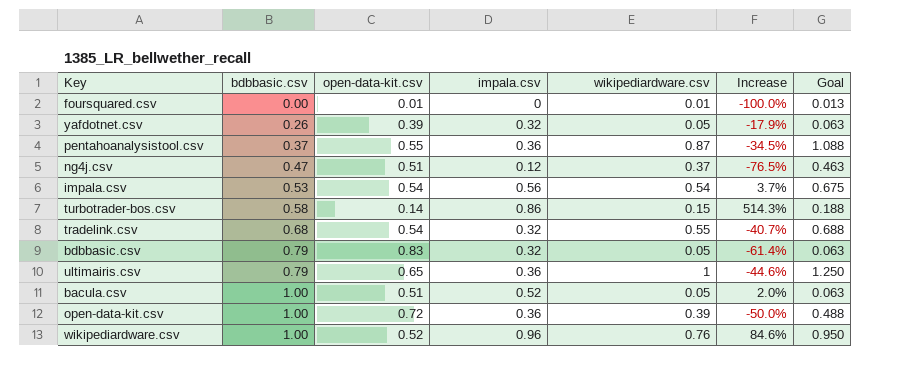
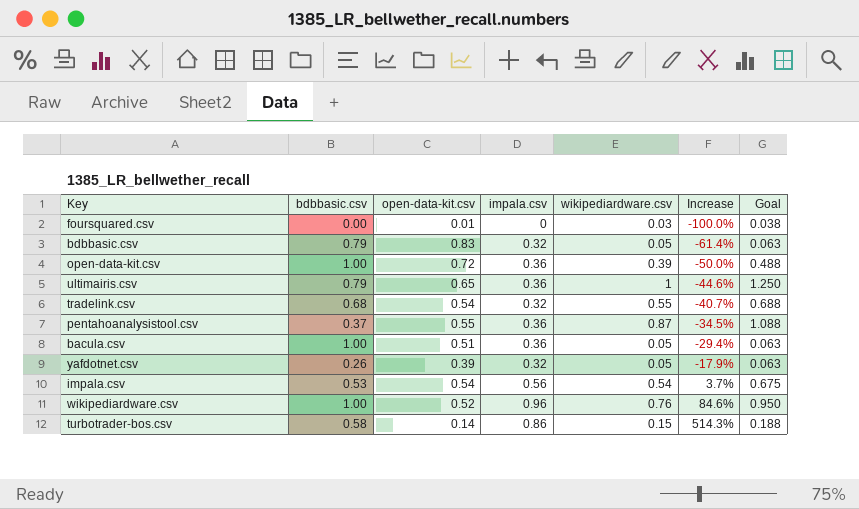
row order: bdbbasic.csv ascending -> Increase ascending
row ng4j.csv: 0.47 | 0.51 | 0.12 | 0.37 | -76.5% | 0.463 -> none
foursquared.csv | wikipediardware.csv: 0.01 -> 0.03
foursquared.csv | Goal: 0.013 -> 0.038
bacula.csv | impala.csv: 0.52 -> 0.36
bacula.csv | Increase: 2.0% -> -29.4%

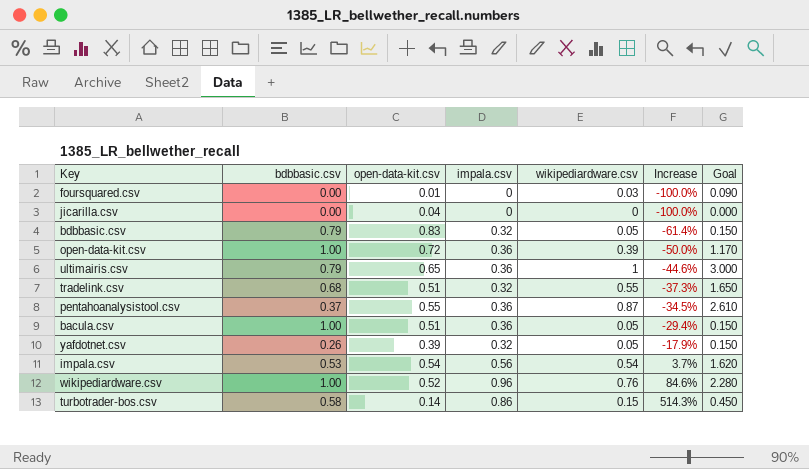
column Goal | formula: [wikipediardware.csv] * 1.25 -> [wikipediardware.csv] * 3
row jicarilla.csv: none -> 0.00 | 0.04 | 0 | 0 | -100.0% | 0.000
tradelink.csv | open-data-kit.csv: 0.54 -> 0.51
tradelink.csv | Increase: -40.7% -> -37.3%

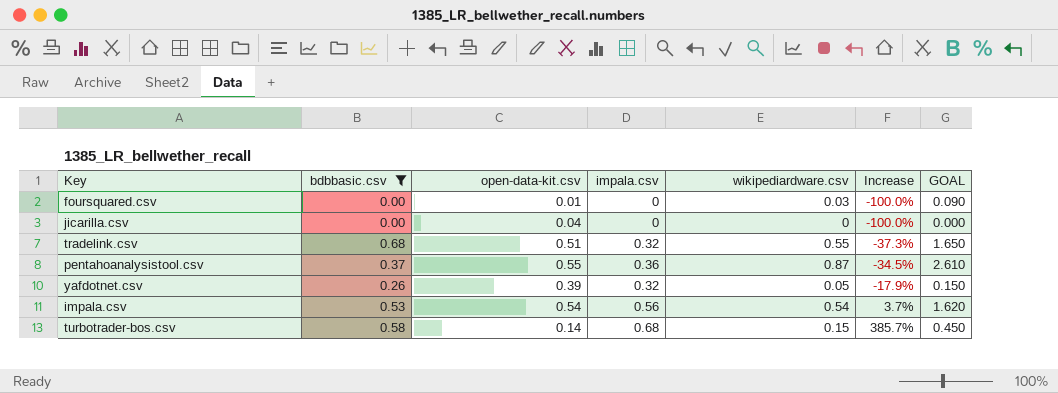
filter: none -> bdbbasic.csv <= 0.68
column name: Goal -> GOAL
turbotrader-bos.csv | impala.csv: 0.86 -> 0.68
turbotrader-bos.csv | Increase: 514.3% -> 385.7%

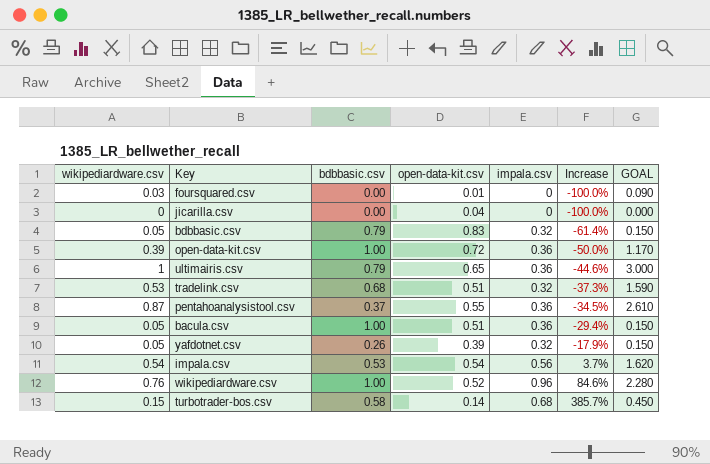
filter: bdbbasic.csv <= 0.68 -> none
column wikipediardware.csv | position: 5 -> 1
tradelink.csv | wikipediardware.csv: 0.55 -> 0.53
tradelink.csv | GOAL: 1.650 -> 1.590

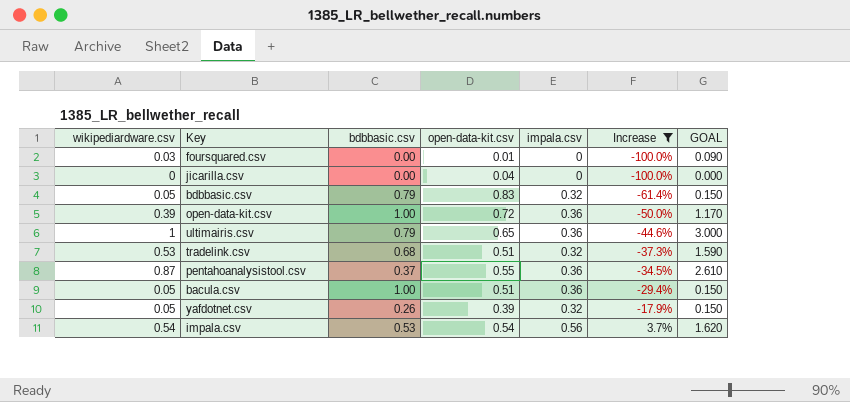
filter: none -> Increase <= 3.7%

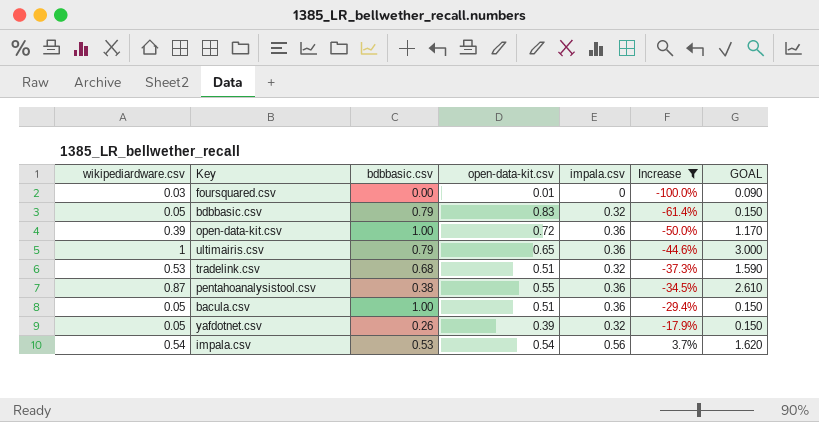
row jicarilla.csv: 0 | 0.00 | 0.04 | 0 | -100.0% | 0.000 -> none
pentahoanalysistool.csv | bdbbasic.csv: 0.37 -> 0.38

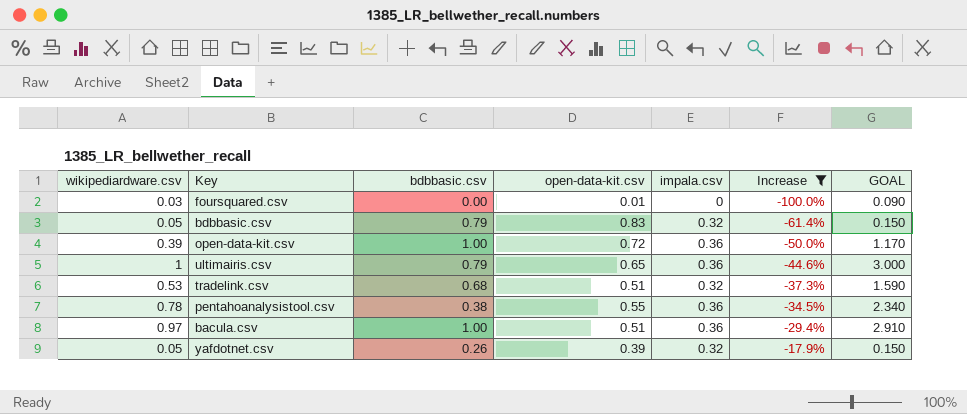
row impala.csv: 0.54 | 0.53 | 0.54 | 0.56 | 3.7% | 1.620 -> none
pentahoanalysistool.csv | wikipediardware.csv: 0.87 -> 0.78
pentahoanalysistool.csv | GOAL: 2.610 -> 2.340
bacula.csv | wikipediardware.csv: 0.05 -> 0.97
bacula.csv | GOAL: 0.150 -> 2.910

